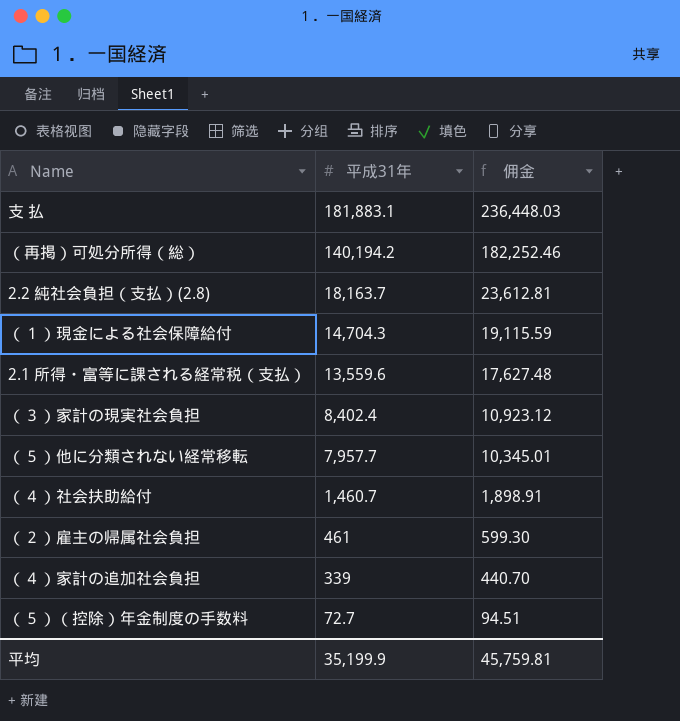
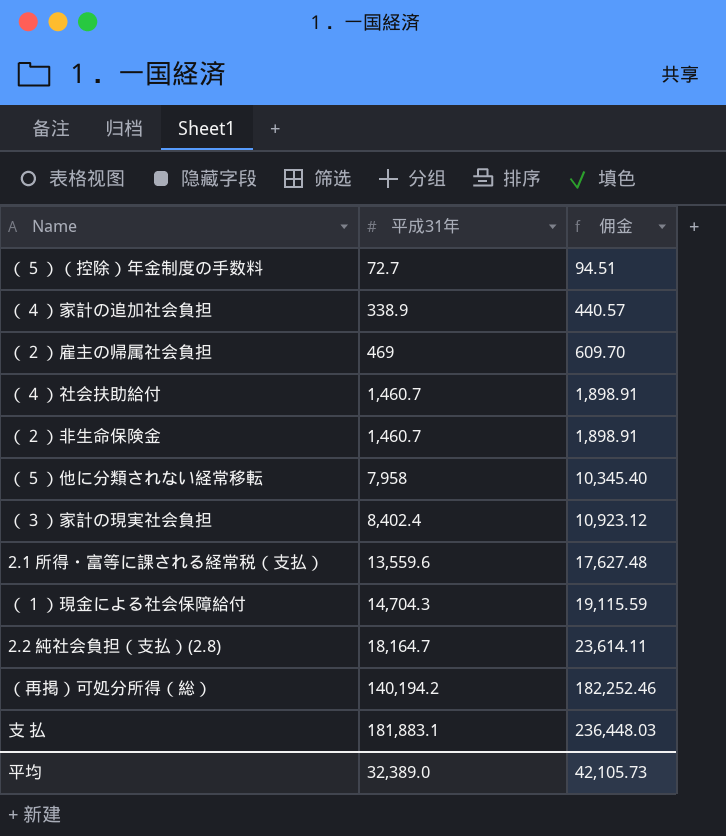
row order: 平成31年 descending -> 平成31年 ascending
（４）家計の追加社会負担 | 平成31年: 339 -> 338.9
（４）家計の追加社会負担 | 佣金: 440.70 -> 440.57
（２）雇主の帰属社会負担 | 平成31年: 461 -> 469
（２）雇主の帰属社会負担 | 佣金: 599.30 -> 609.70
row （２）非生命保険金: none -> 1,460.7 | 1,898.91
（５）他に分類されない経常移転 | 平成31年: 7,957.7 -> 7,958
（５）他に分類されない経常移転 | 佣金: 10,345.01 -> 10,345.40
2.2 純社会負担（支払）(2.8) | 平成31年: 18,163.7 -> 18,164.7
2.2 純社会負担（支払）(2.8) | 佣金: 23,612.81 -> 23,614.11
平均 | 平成31年: 35,199.9 -> 32,389.0
平均 | 佣金: 45,759.81 -> 42,105.73

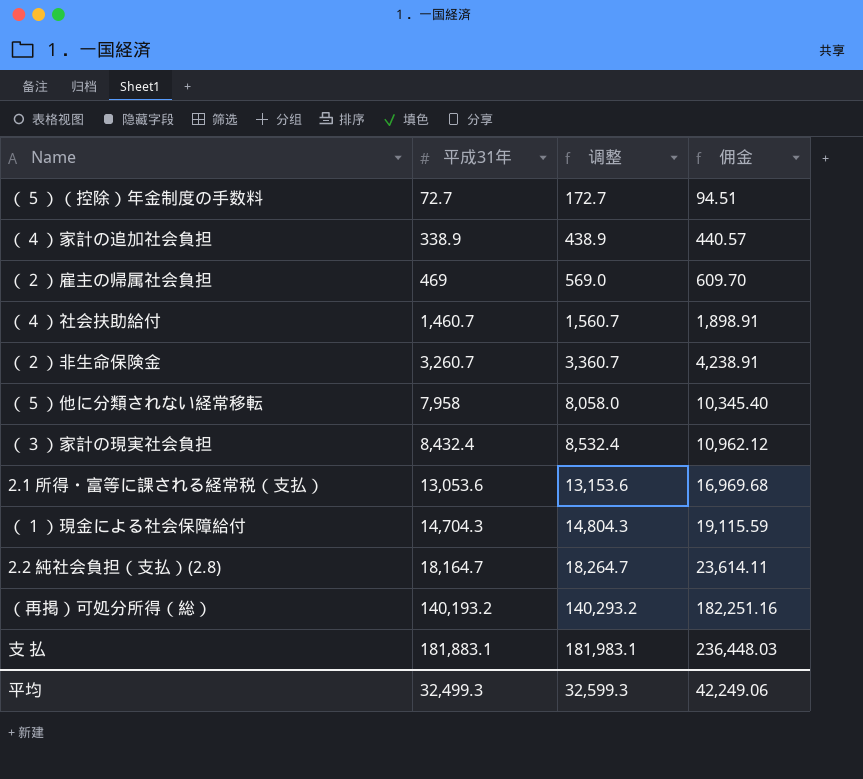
column 调整 | formula: none -> [平成31年] + 100
（２）非生命保険金 | 平成31年: 1,460.7 -> 3,260.7
（２）非生命保険金 | 佣金: 1,898.91 -> 4,238.91
（３）家計の現実社会負担 | 平成31年: 8,402.4 -> 8,432.4
（３）家計の現実社会負担 | 佣金: 10,923.12 -> 10,962.12
2.1 所得・富等に課される経常税（支払） | 平成31年: 13,559.6 -> 13,053.6
2.1 所得・富等に課される経常税（支払） | 佣金: 17,627.48 -> 16,969.68
（再掲）可処分所得（総） | 平成31年: 140,194.2 -> 140,193.2
（再掲）可処分所得（総） | 佣金: 182,252.46 -> 182,251.16
平均 | 平成31年: 32,389.0 -> 32,499.3
平均 | 佣金: 42,105.73 -> 42,249.06

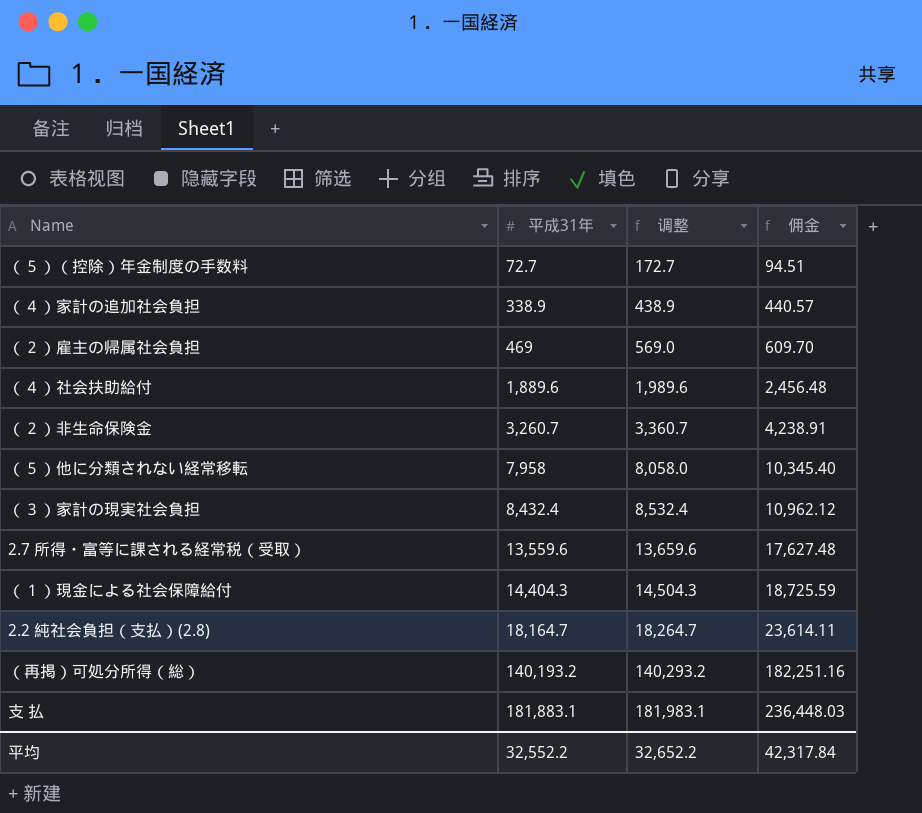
row 2.1 所得・富等に課される経常税（支払）: 13,053.6 | 13,153.6 | 16,969.68 -> none
（４）社会扶助給付 | 平成31年: 1,460.7 -> 1,889.6
（４）社会扶助給付 | 调整: 1,560.7 -> 1,989.6
（４）社会扶助給付 | 佣金: 1,898.91 -> 2,456.48
row 2.7 所得・富等に課される経常税（受取）: none -> 13,559.6 | 13,659.6 | 17,627.48
（１）現金による社会保障給付 | 平成31年: 14,704.3 -> 14,404.3
（１）現金による社会保障給付 | 调整: 14,804.3 -> 14,504.3
（１）現金による社会保障給付 | 佣金: 19,115.59 -> 18,725.59
平均 | 平成31年: 32,499.3 -> 32,552.2
平均 | 调整: 32,599.3 -> 32,652.2
平均 | 佣金: 42,249.06 -> 42,317.84

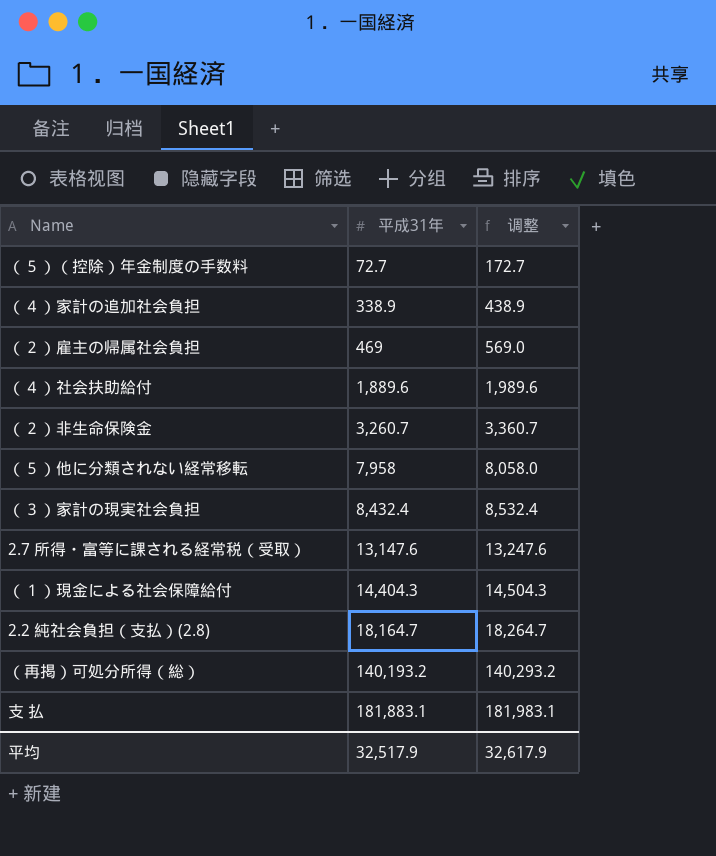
column 佣金 | formula: [平成31年] * 1.3 -> none
2.7 所得・富等に課される経常税（受取） | 平成31年: 13,559.6 -> 13,147.6
2.7 所得・富等に課される経常税（受取） | 调整: 13,659.6 -> 13,247.6
平均 | 平成31年: 32,552.2 -> 32,517.9
平均 | 调整: 32,652.2 -> 32,617.9

